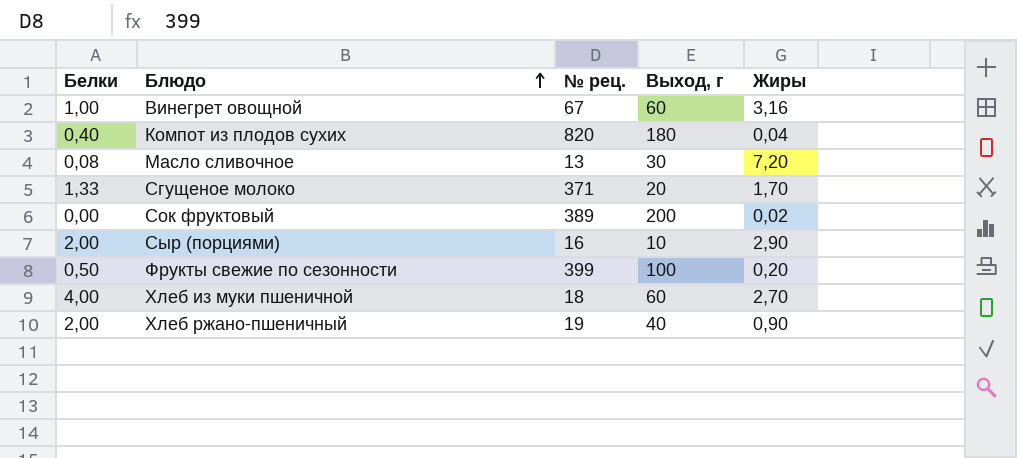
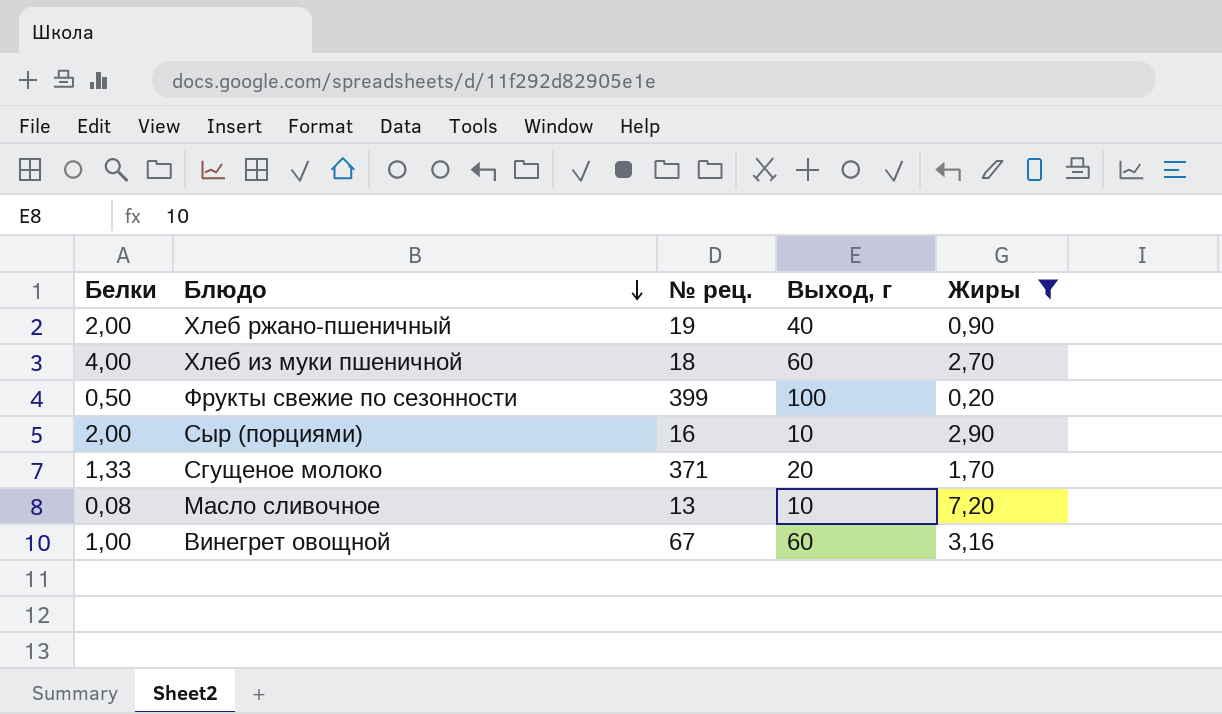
filter: none -> Жиры >= 0,20
row order: Блюдо ascending -> Блюдо descending
Масло сливочное | Выход, г: 30 -> 10

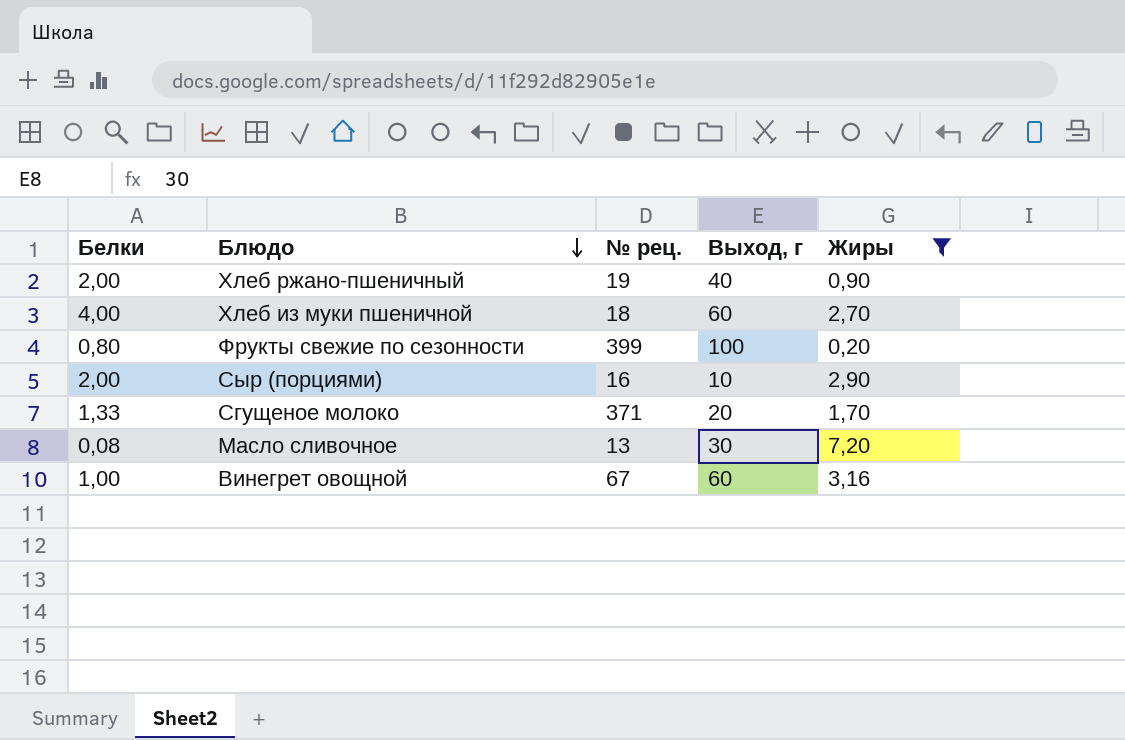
Фрукты свежие по сезонности | Белки: 0,50 -> 0,80
Масло сливочное | Выход, г: 10 -> 30

